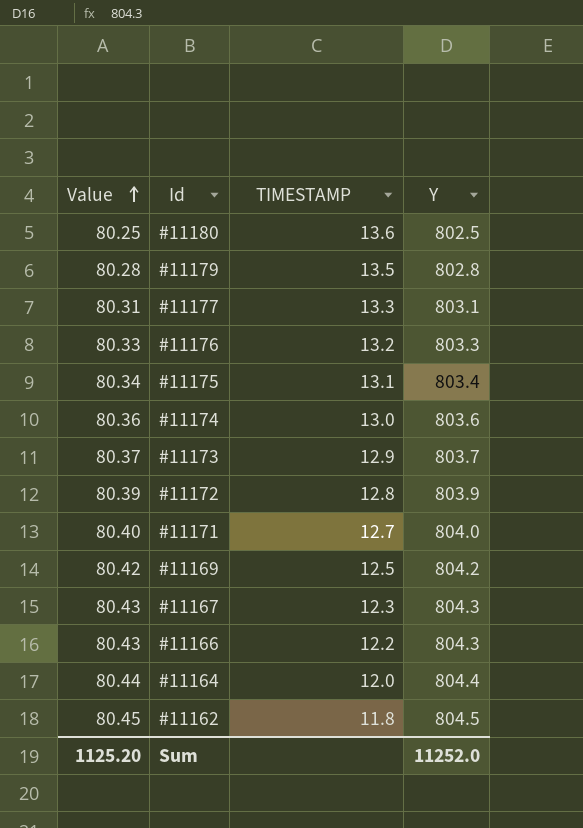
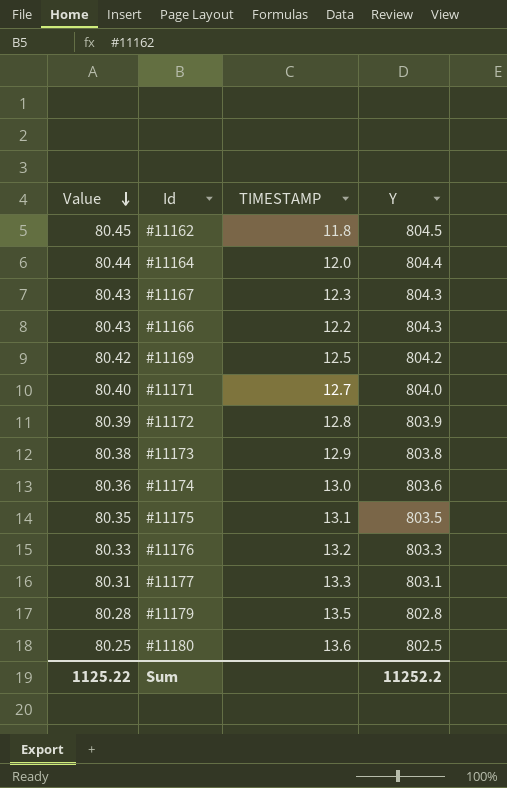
row order: Value ascending -> Value descending
#11173 | Value: 80.37 -> 80.38
#11173 | Y: 803.7 -> 803.8
#11175 | Value: 80.34 -> 80.35
#11175 | Y: 803.4 -> 803.5
Sum | Value: 1125.20 -> 1125.22
Sum | Y: 11252.0 -> 11252.2

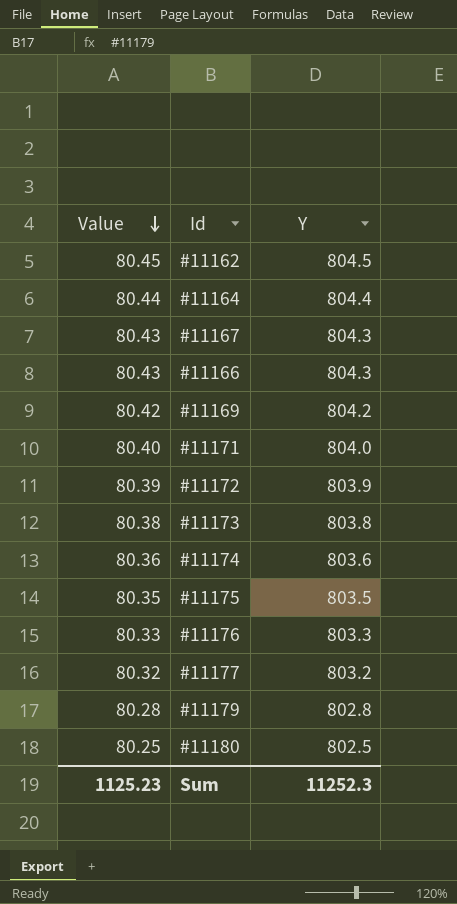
column TIMESTAMP | position: 3 -> none
#11177 | Value: 80.31 -> 80.32
#11177 | Y: 803.1 -> 803.2
Sum | Value: 1125.22 -> 1125.23
Sum | Y: 11252.2 -> 11252.3

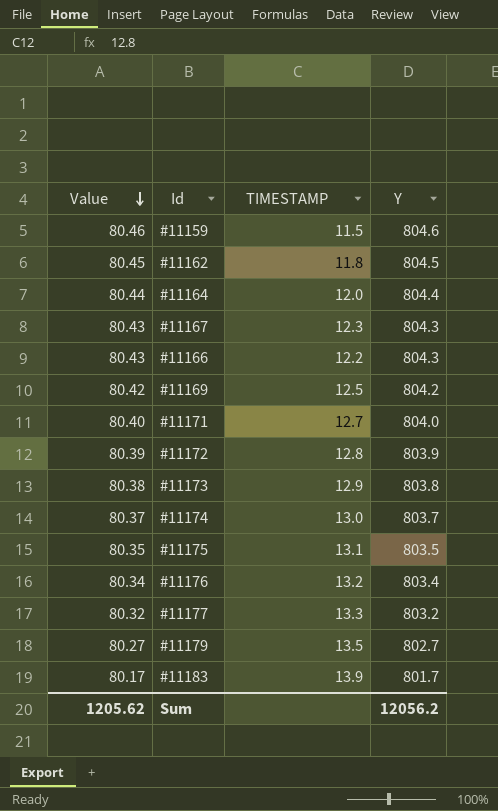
column TIMESTAMP | position: none -> 3
row #11180: 80.25 | 802.5 -> none
row #11159: none -> 80.46 | 11.5 | 804.6
#11174 | Value: 80.36 -> 80.37
#11174 | Y: 803.6 -> 803.7
#11176 | Value: 80.33 -> 80.34
#11176 | Y: 803.3 -> 803.4
#11179 | Value: 80.28 -> 80.27
#11179 | Y: 802.8 -> 802.7
row #11183: none -> 80.17 | 13.9 | 801.7
Sum | Value: 1125.23 -> 1205.62
Sum | Y: 11252.3 -> 12056.2

